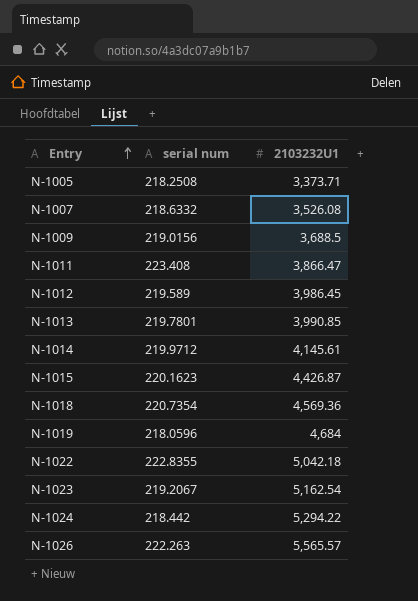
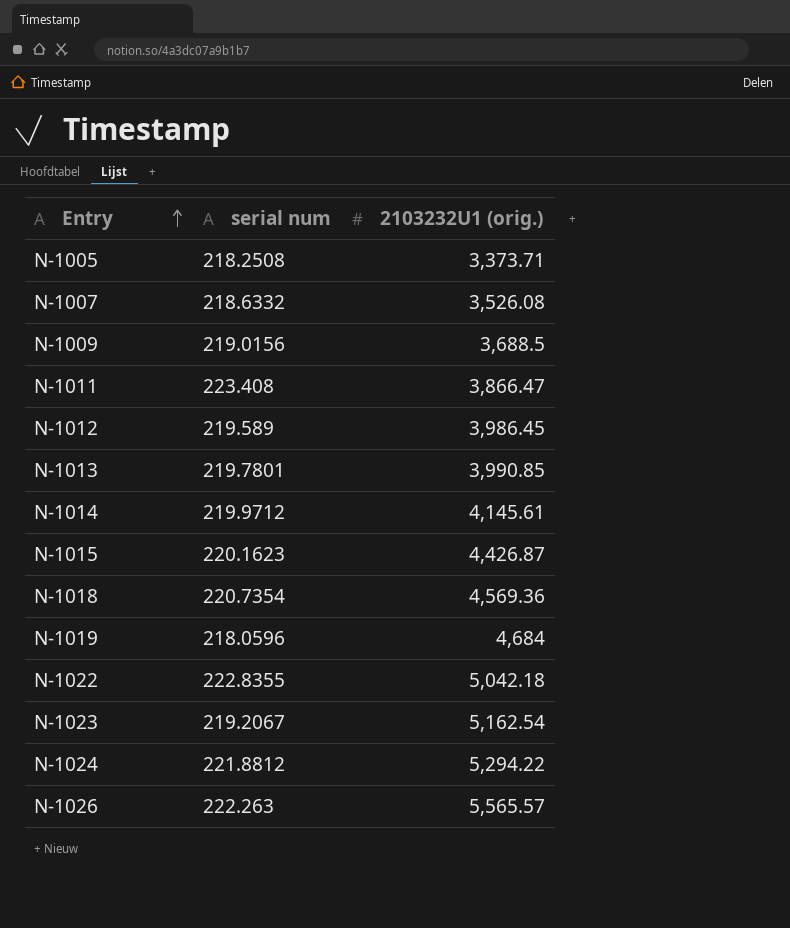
column name: 2103232U1 -> 2103232U1 (orig.)
N-1024 | serial num: 218.442 -> 221.8812

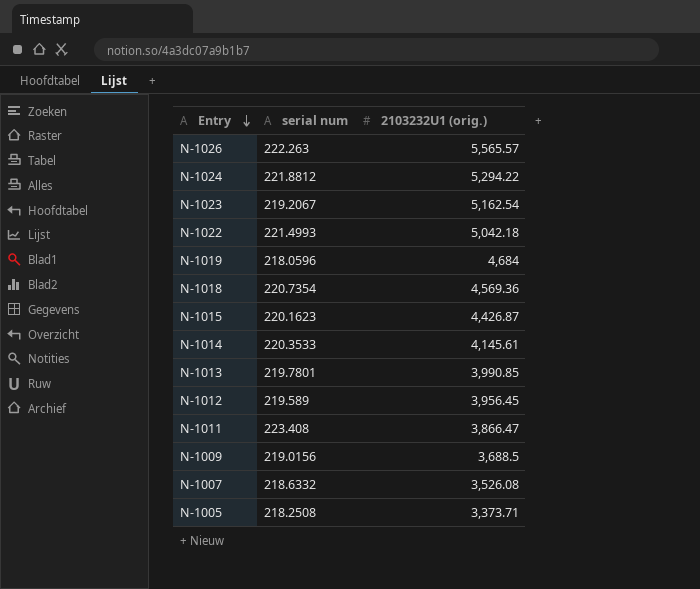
row order: Entry ascending -> Entry descending
N-1022 | serial num: 222.8355 -> 221.4993
N-1014 | serial num: 219.9712 -> 220.3533
N-1012 | 2103232U1 (orig.): 3,986.45 -> 3,956.45

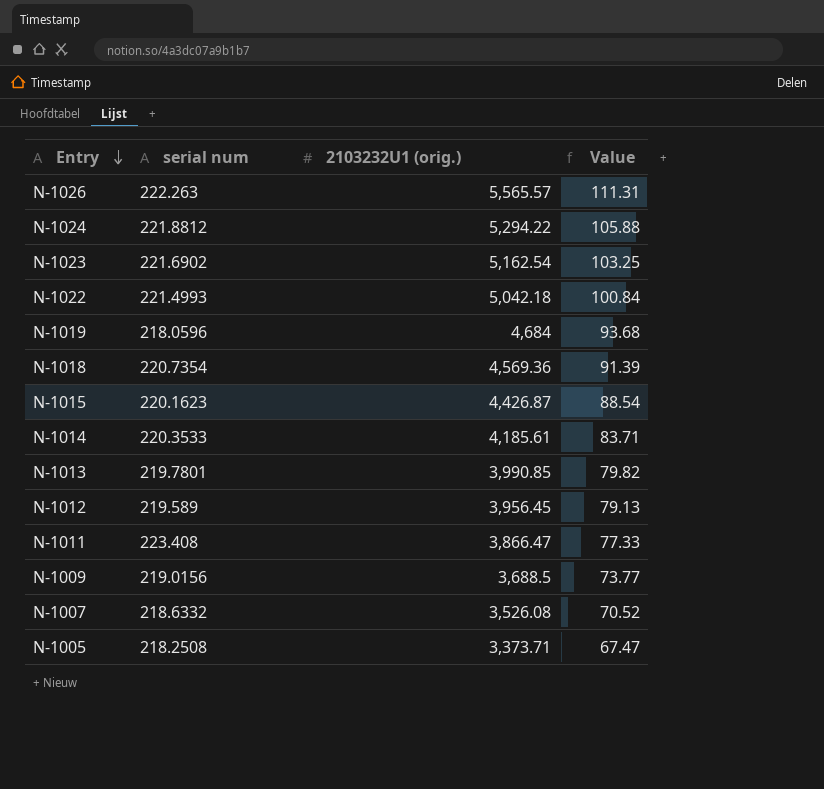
column Value | formula: none -> [2103232U1 (orig.)] * 0.02
N-1023 | serial num: 219.2067 -> 221.6902
N-1014 | 2103232U1 (orig.): 4,145.61 -> 4,185.61

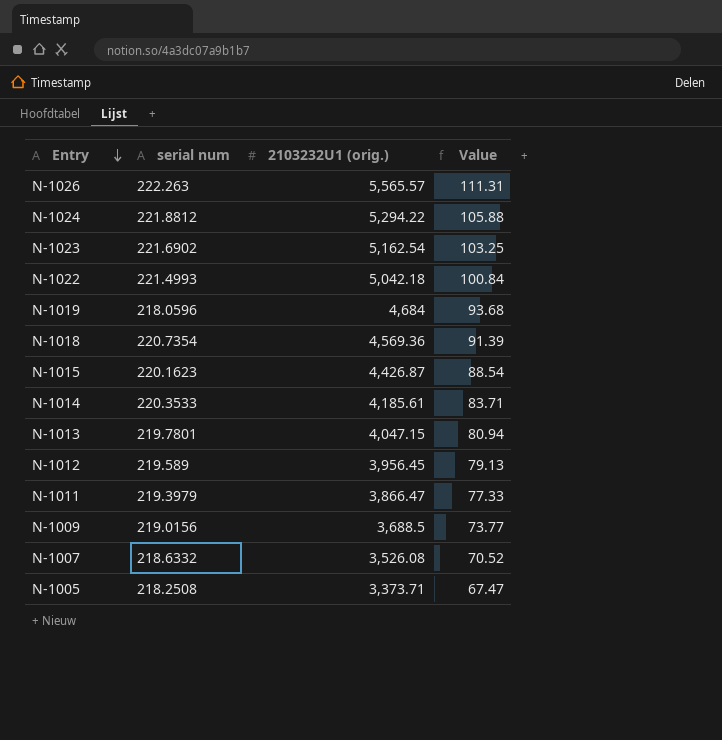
N-1013 | 2103232U1 (orig.): 3,990.85 -> 4,047.15
N-1013 | Value: 79.82 -> 80.94
N-1011 | serial num: 223.408 -> 219.3979

